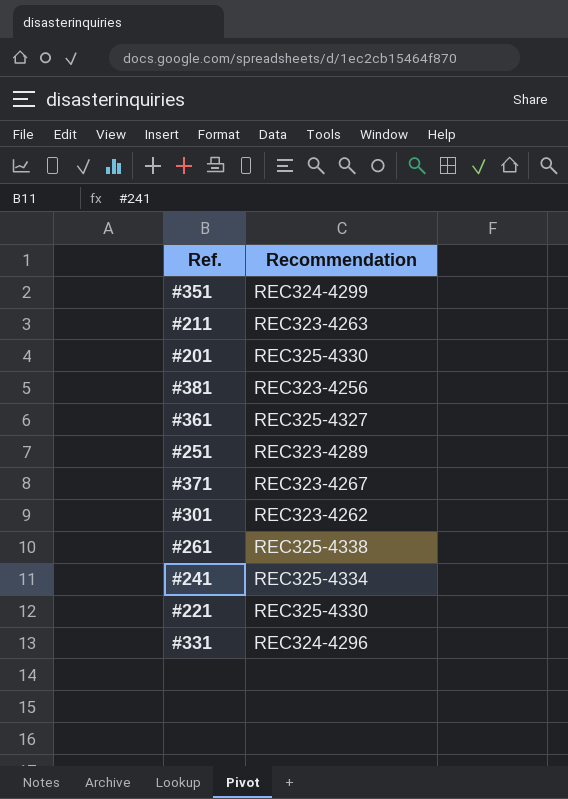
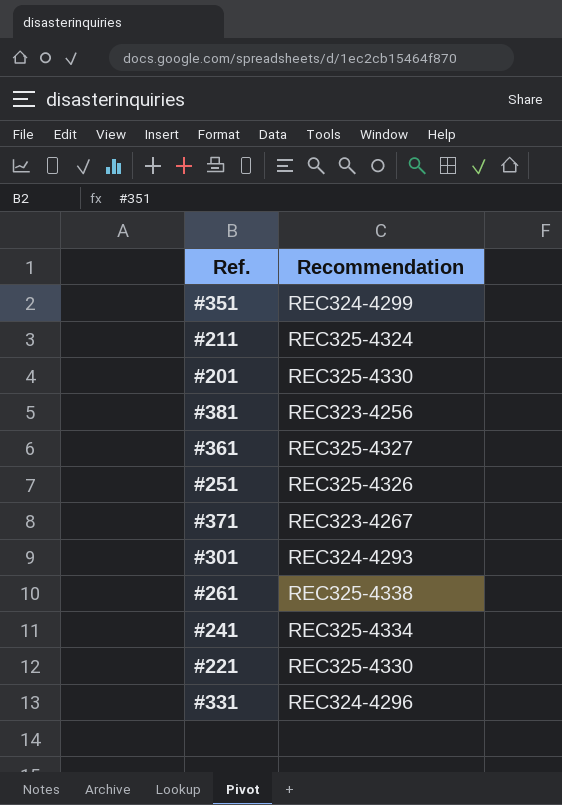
#211 | Recommendation: REC323-4263 -> REC325-4324
#251 | Recommendation: REC323-4289 -> REC325-4326
#301 | Recommendation: REC323-4262 -> REC324-4293

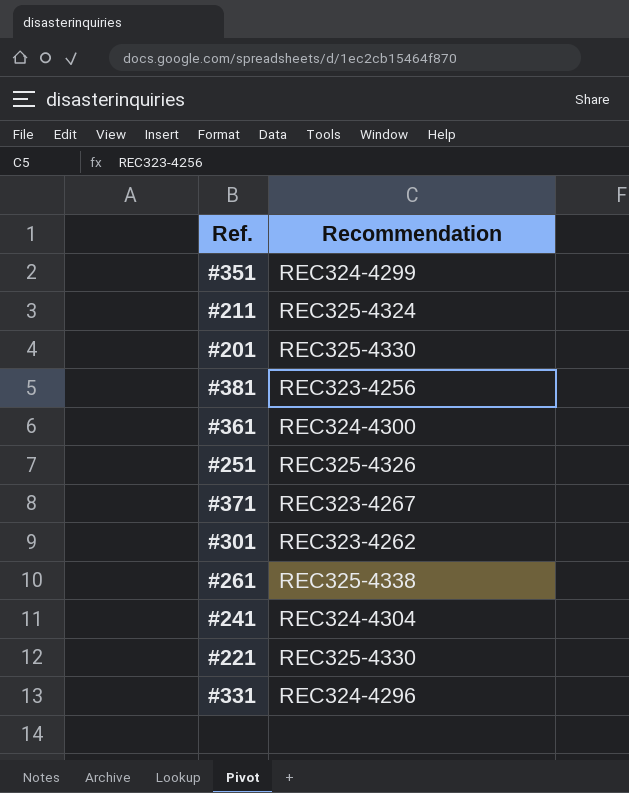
#361 | Recommendation: REC325-4327 -> REC324-4300
#301 | Recommendation: REC324-4293 -> REC323-4262
#241 | Recommendation: REC325-4334 -> REC324-4304

